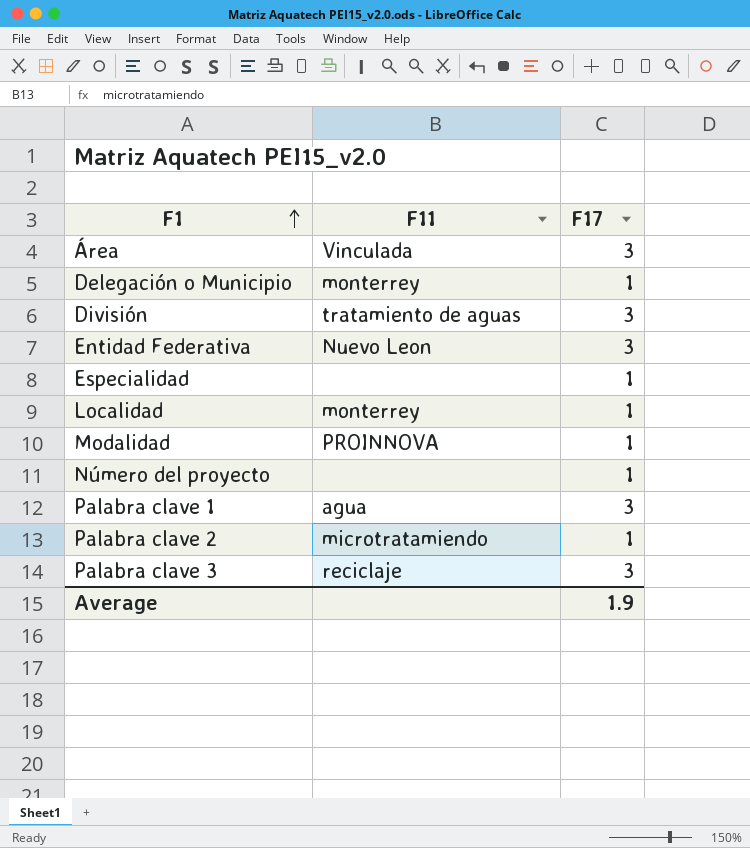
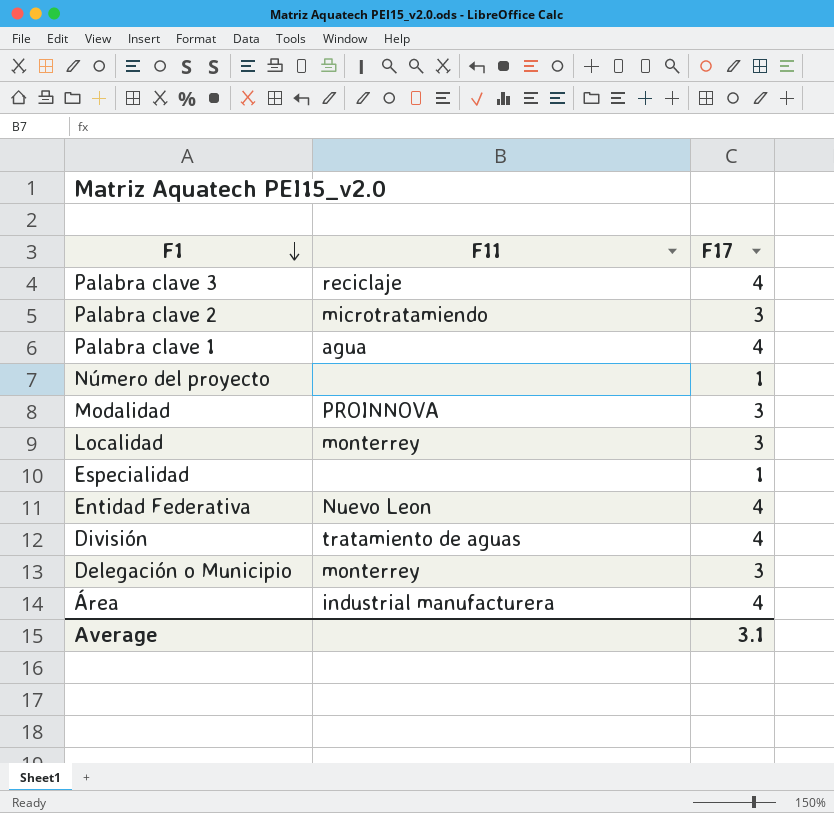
row order: F1 ascending -> F1 descending
Palabra clave 3 | F17: 3 -> 4
Palabra clave 2 | F17: 1 -> 3
Palabra clave 1 | F17: 3 -> 4
Modalidad | F17: 1 -> 3
Localidad | F17: 1 -> 3
Entidad Federativa | F17: 3 -> 4
División | F17: 3 -> 4
Delegación o Municipio | F17: 1 -> 3
Área | F11: Vinculada -> industrial manufacturera
Área | F17: 3 -> 4
Average | F17: 1.9 -> 3.1

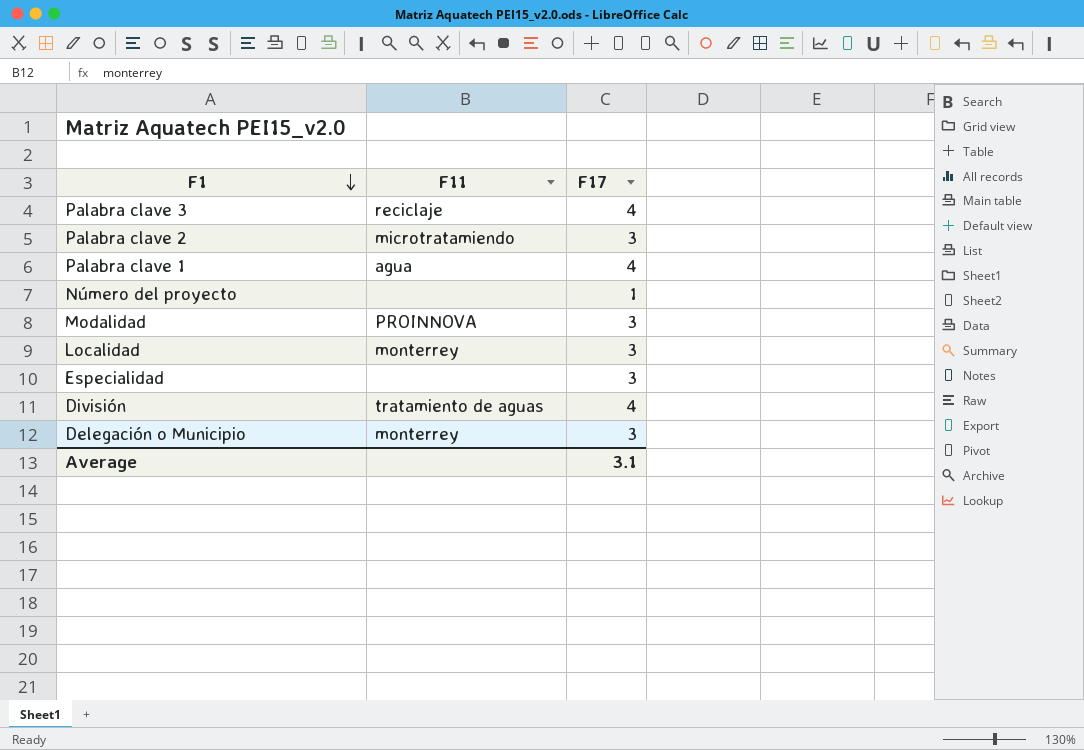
row Entidad Federativa: Nuevo Leon | 4 -> none
row Área: industrial manufacturera | 4 -> none
Especialidad | F17: 1 -> 3

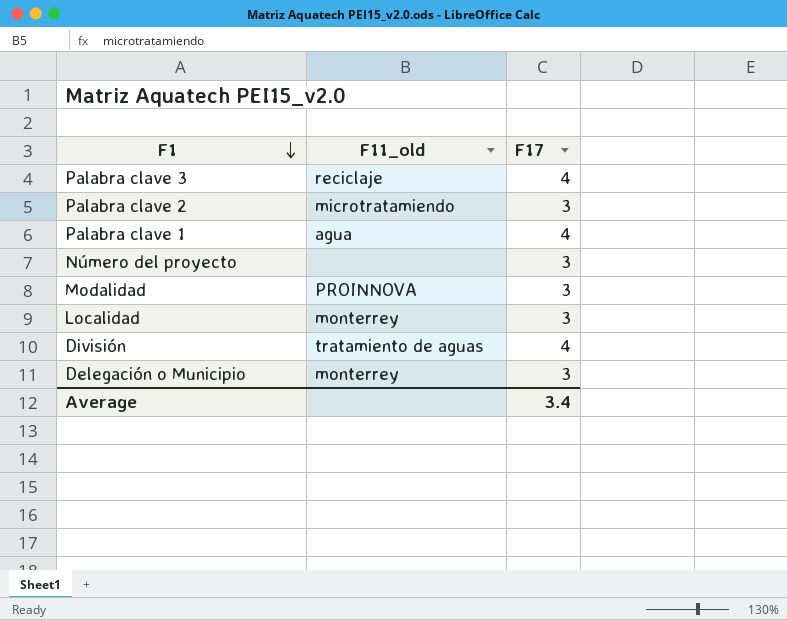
column name: F11 -> F11_old
row Especialidad: none | 3 -> none
Número del proyecto | F17: 1 -> 3
Average | F17: 3.1 -> 3.4

